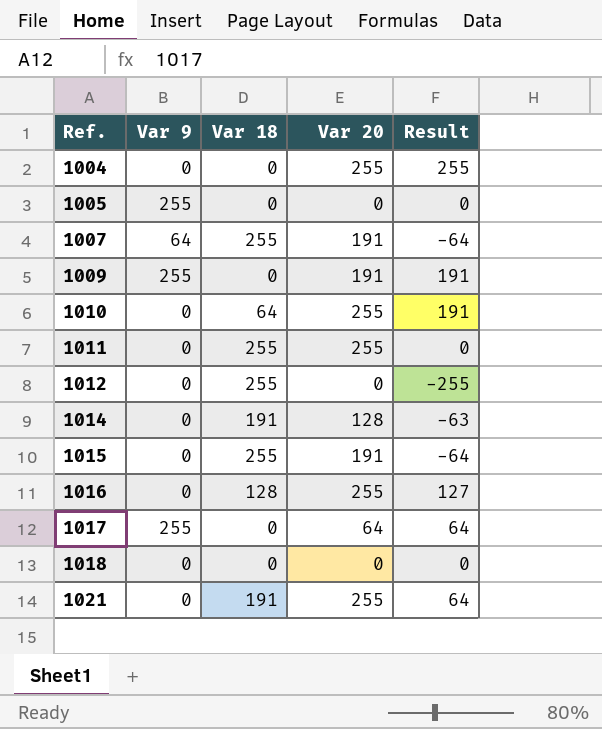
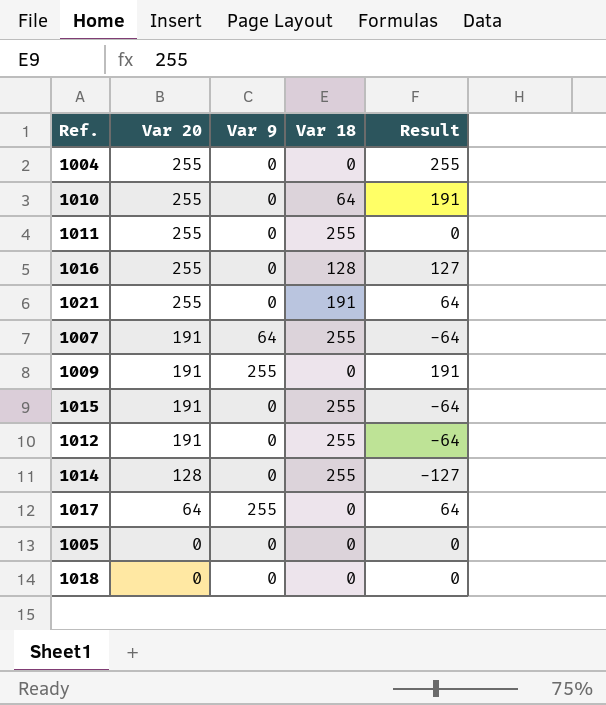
row order: Ref. ascending -> Var 20 descending
column Var 20 | position: 4 -> 2
1012 | Var 20: 0 -> 191
1012 | Result: -255 -> -64
1014 | Var 18: 191 -> 255
1014 | Result: -63 -> -127
1005 | Var 9: 255 -> 0

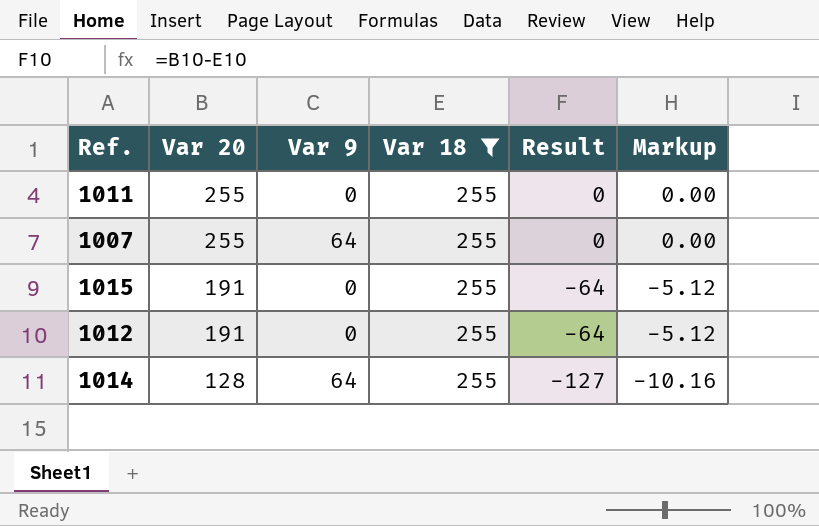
filter: none -> Var 18 = 255
column Markup | formula: none -> [Result] * 0.08
1007 | Var 20: 191 -> 255
1007 | Result: -64 -> 0
1014 | Var 9: 0 -> 64

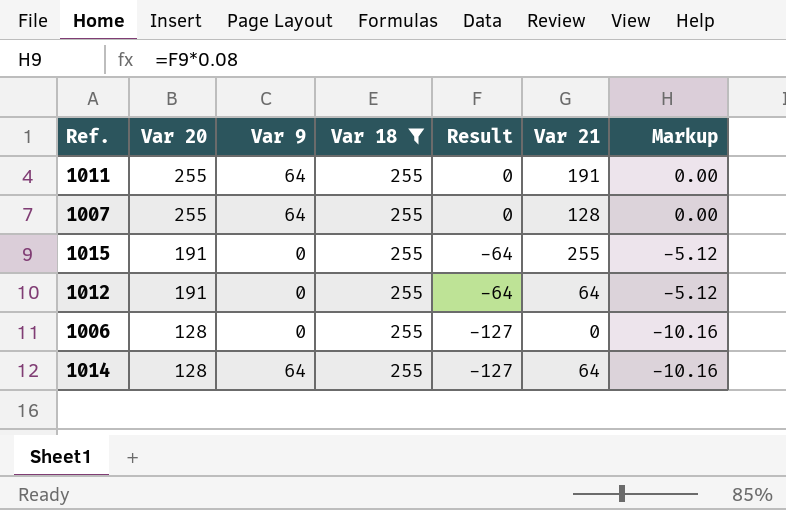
column Var 21 | position: none -> 6
1011 | Var 9: 0 -> 64
row 1006: none -> 128 | 0 | 255 | -127 | 0 | -10.16

